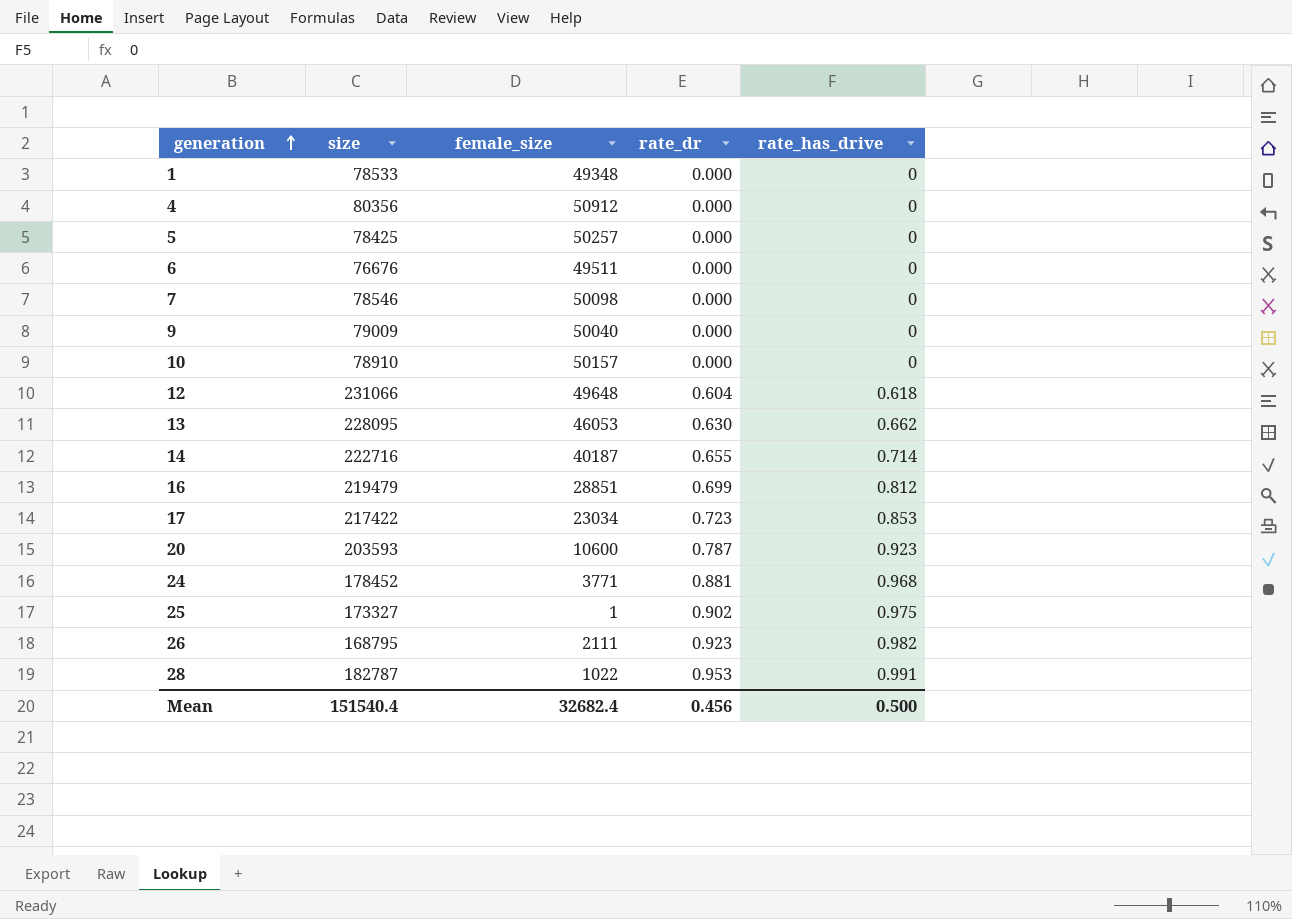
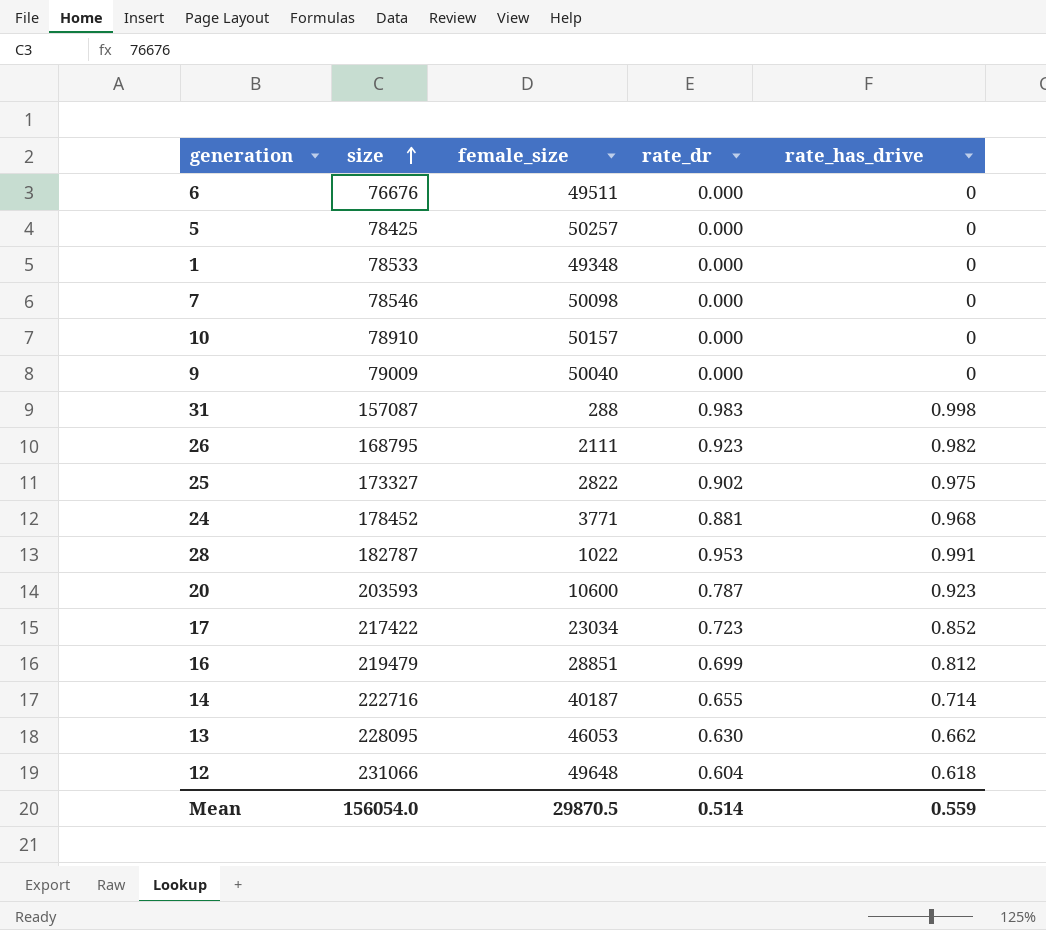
row order: generation ascending -> size ascending
row 4: 80356 | 50912 | 0.000 | 0 -> none
row 31: none -> 157087 | 288 | 0.983 | 0.998
25 | female_size: 1 -> 2822
17 | rate_has_drive: 0.853 -> 0.852
Mean | size: 151540.4 -> 156054.0
Mean | female_size: 32682.4 -> 29870.5
Mean | rate_dr: 0.456 -> 0.514
Mean | rate_has_drive: 0.500 -> 0.559

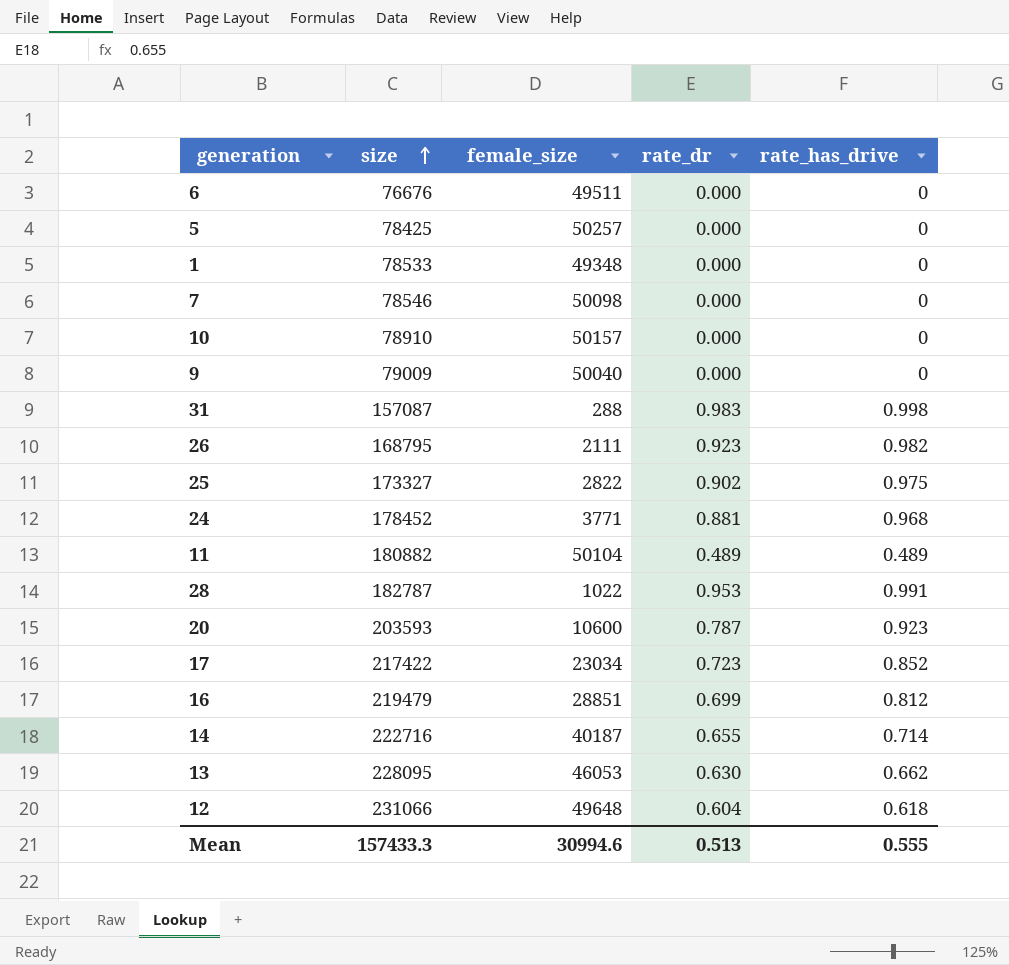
row 11: none -> 180882 | 50104 | 0.489 | 0.489
Mean | size: 156054.0 -> 157433.3
Mean | female_size: 29870.5 -> 30994.6
Mean | rate_dr: 0.514 -> 0.513
Mean | rate_has_drive: 0.559 -> 0.555

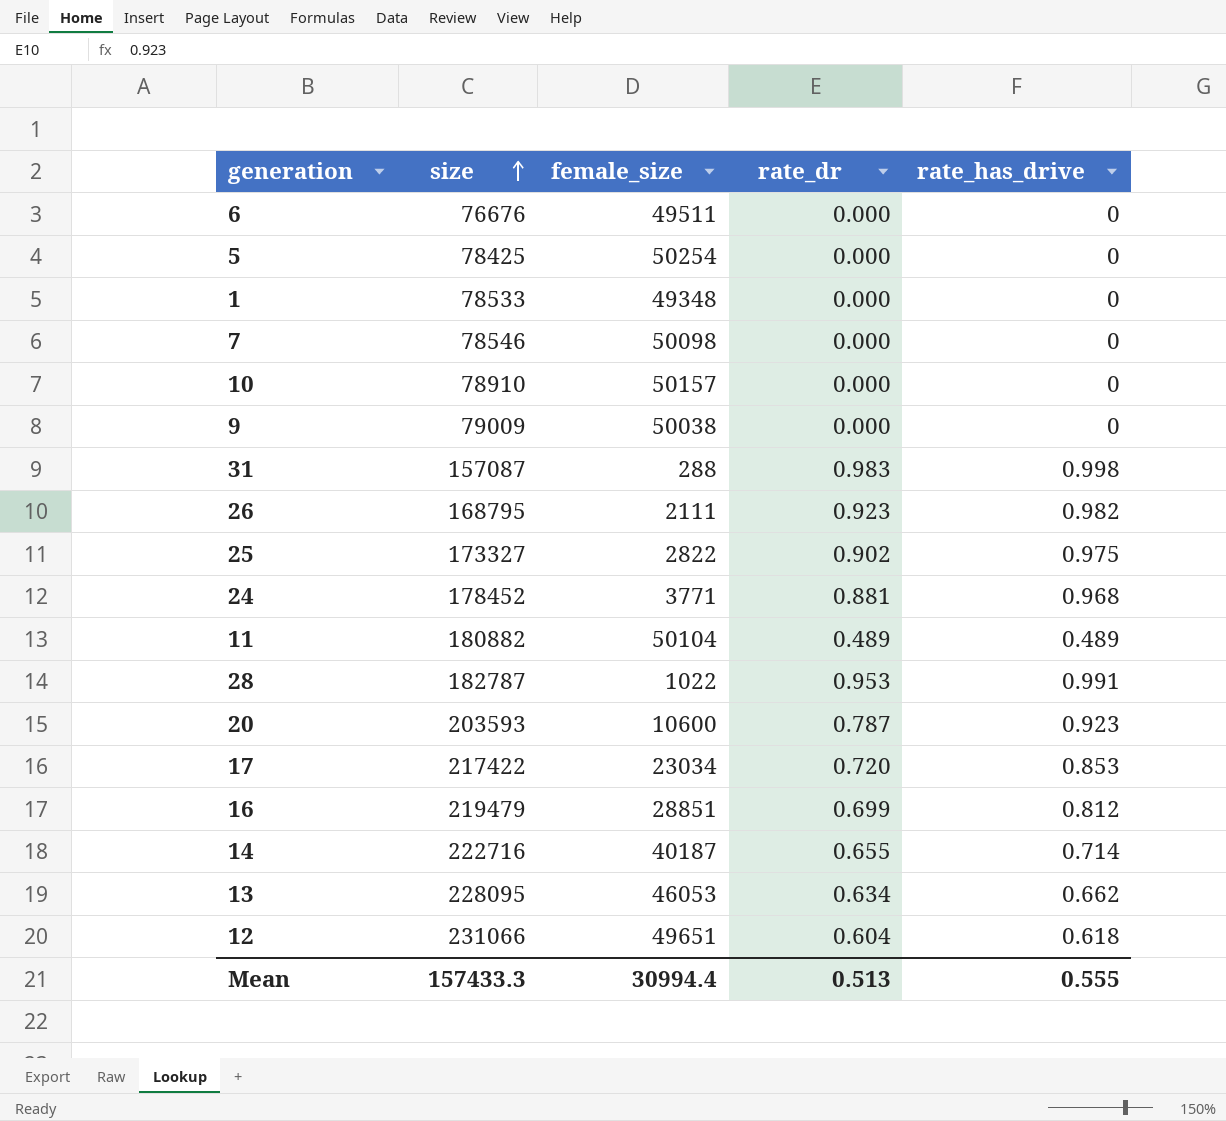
5 | female_size: 50257 -> 50254
9 | female_size: 50040 -> 50038
17 | rate_dr: 0.723 -> 0.720
17 | rate_has_drive: 0.852 -> 0.853
13 | rate_dr: 0.630 -> 0.634
12 | female_size: 49648 -> 49651
Mean | female_size: 30994.6 -> 30994.4

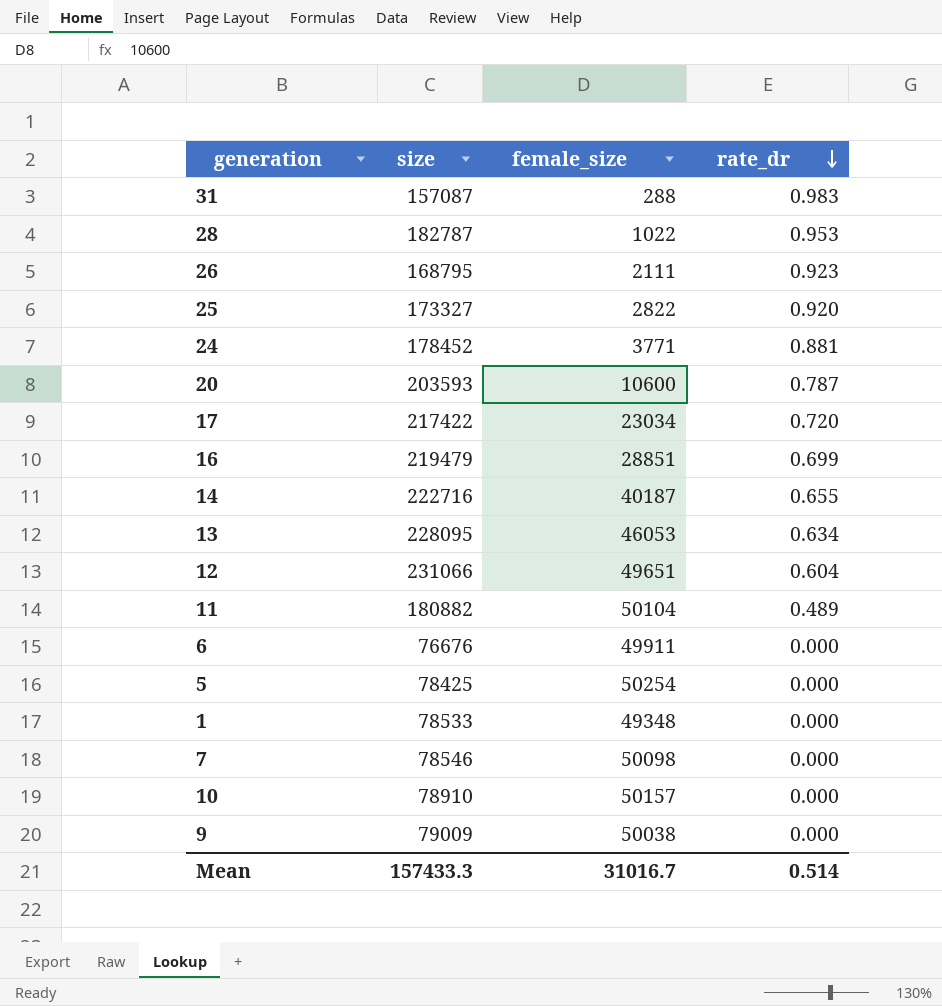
row order: size ascending -> rate_dr descending
column rate_has_drive | position: 5 -> none
25 | rate_dr: 0.902 -> 0.920
6 | female_size: 49511 -> 49911
Mean | female_size: 30994.4 -> 31016.7
Mean | rate_dr: 0.513 -> 0.514

